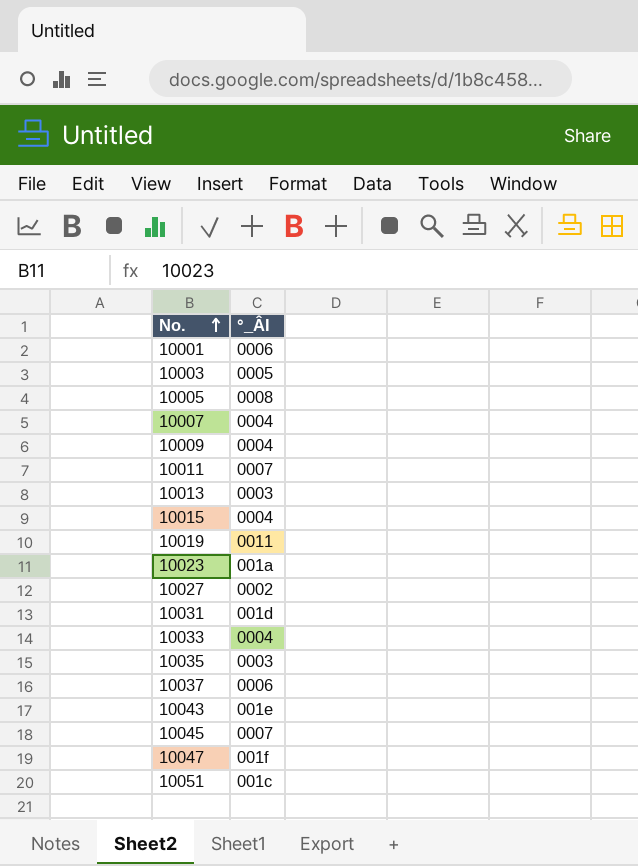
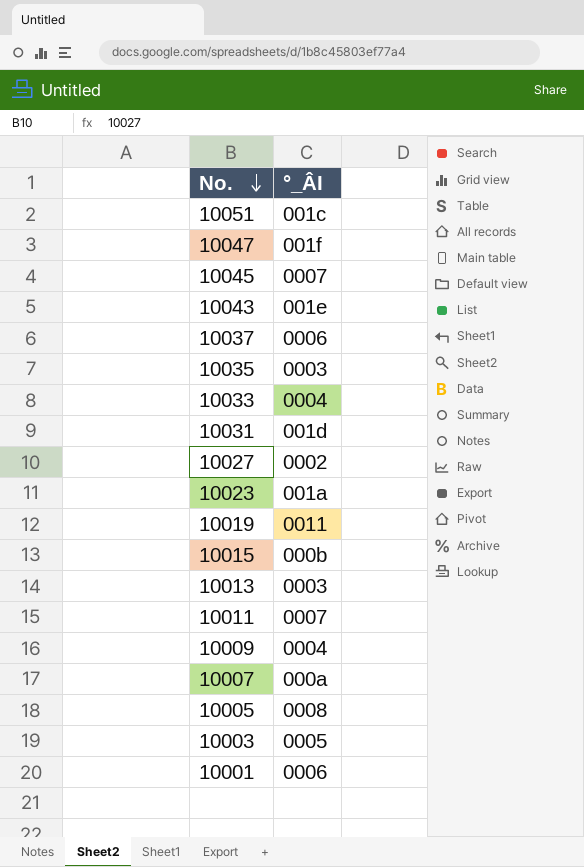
row order: No. ascending -> No. descending
10015 | °_ÂI: 0004 -> 000b
10007 | °_ÂI: 0004 -> 000a

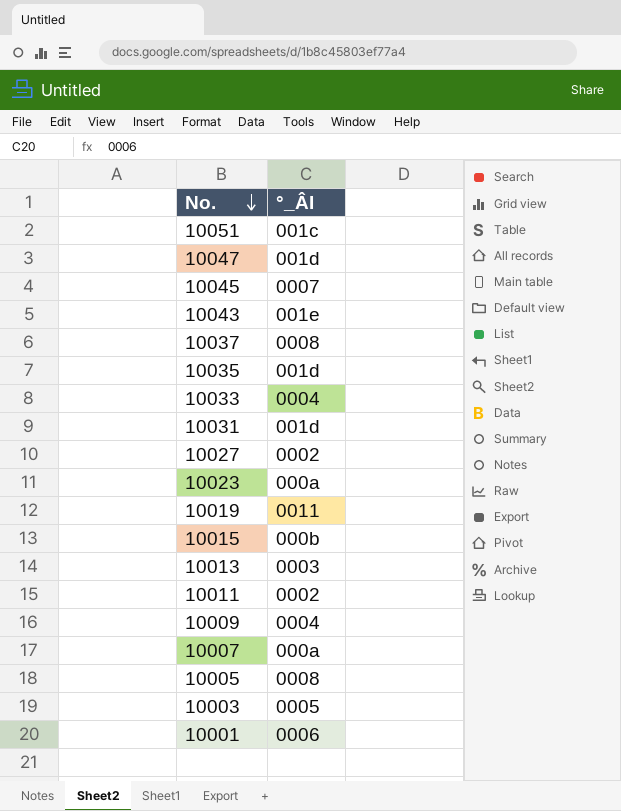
10047 | °_ÂI: 001f -> 001d
10037 | °_ÂI: 0006 -> 0008
10035 | °_ÂI: 0003 -> 001d
10023 | °_ÂI: 001a -> 000a
10011 | °_ÂI: 0007 -> 0002

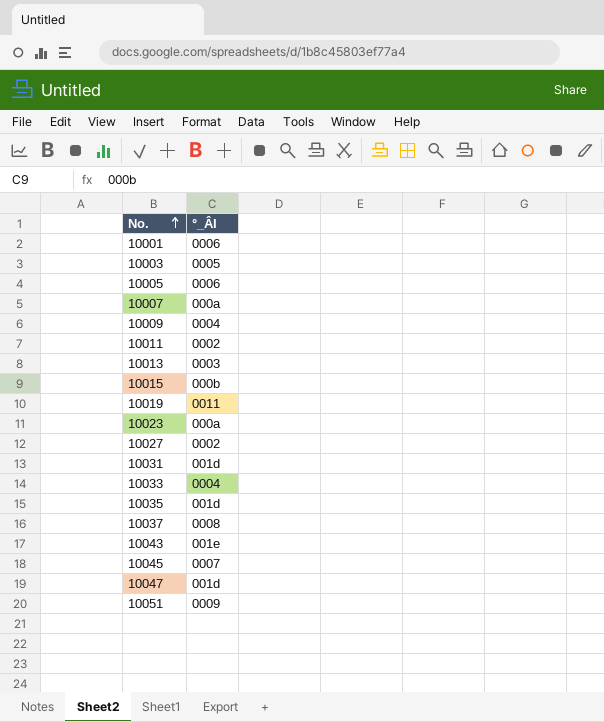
row order: No. descending -> No. ascending
10005 | °_ÂI: 0008 -> 0006
10051 | °_ÂI: 001c -> 0009

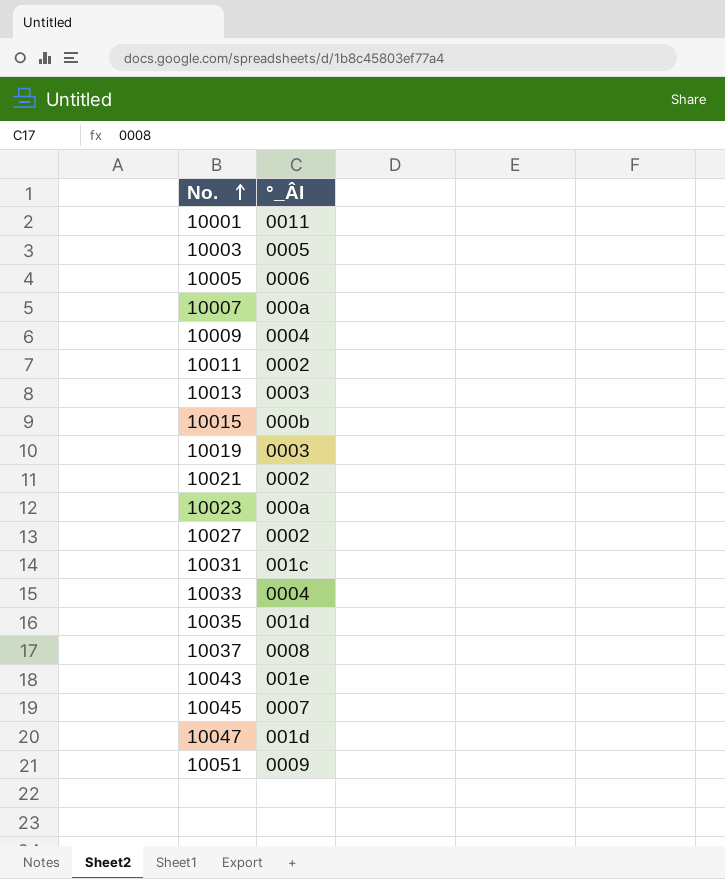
10001 | °_ÂI: 0006 -> 0011
10019 | °_ÂI: 0011 -> 0003
row 10021: none -> 0002
10031 | °_ÂI: 001d -> 001c

